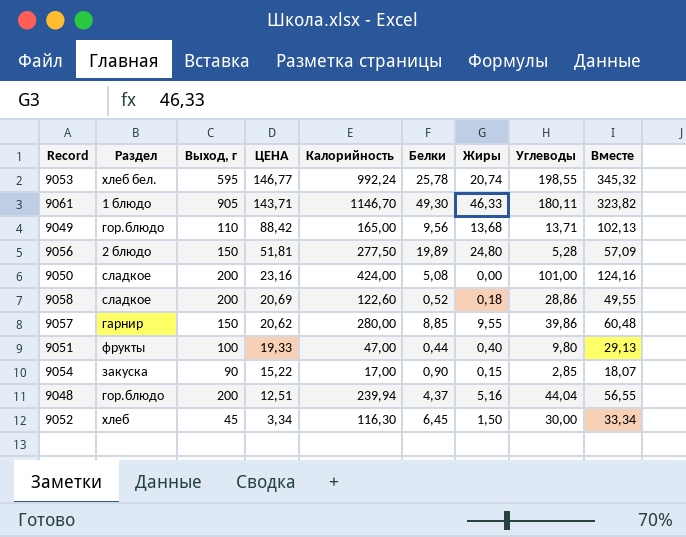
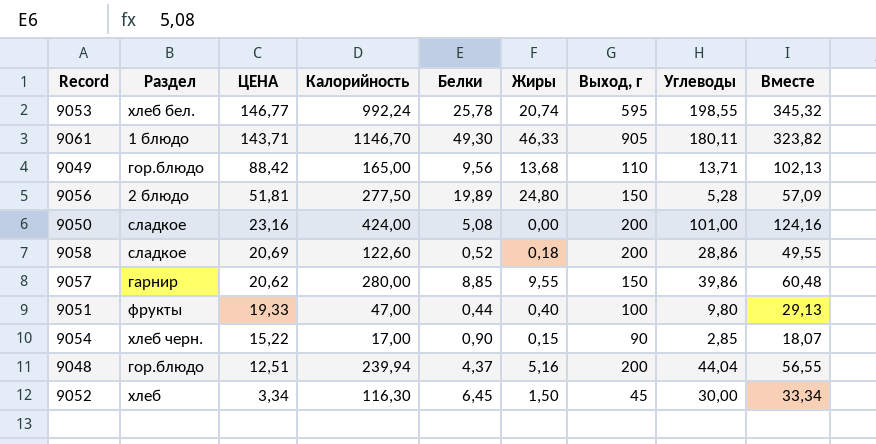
column Выход, г | position: 3 -> 7
9054 | Раздел: закуска -> хлеб черн.

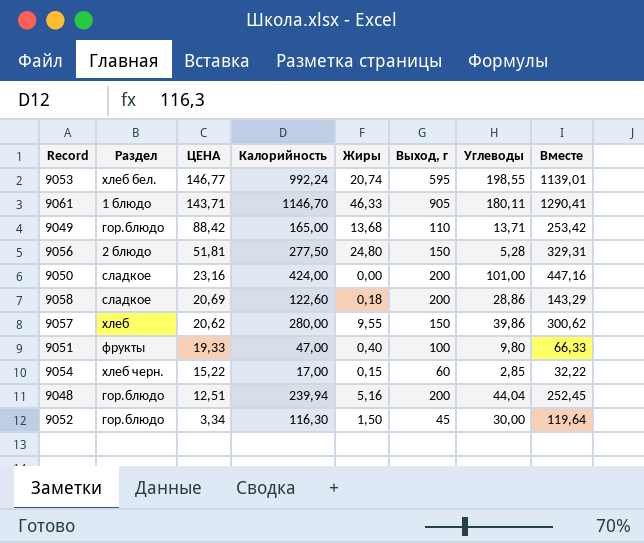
column Белки | position: 5 -> none
column Вместе | formula: [ЦЕНА] + [Углеводы] -> [ЦЕНА] + [Калорийность]
9057 | Раздел: гарнир -> хлеб
9054 | Выход, г: 90 -> 60
9052 | Раздел: хлеб -> гор.блюдо

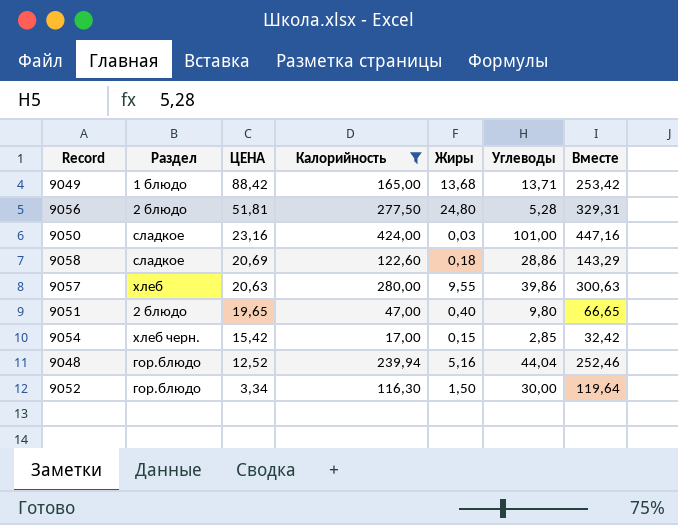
filter: none -> Калорийность <= 424,00
column Выход, г | position: 6 -> none
9049 | Раздел: гор.блюдо -> 1 блюдо
9050 | Жиры: 0,00 -> 0,03
9057 | ЦЕНА: 20,62 -> 20,63
9057 | Вместе: 300,62 -> 300,63
9051 | Раздел: фрукты -> 2 блюдо
9051 | ЦЕНА: 19,33 -> 19,65
9051 | Вместе: 66,33 -> 66,65
9054 | ЦЕНА: 15,22 -> 15,42
9054 | Вместе: 32,22 -> 32,42
9048 | ЦЕНА: 12,51 -> 12,52
9048 | Вместе: 252,45 -> 252,46

